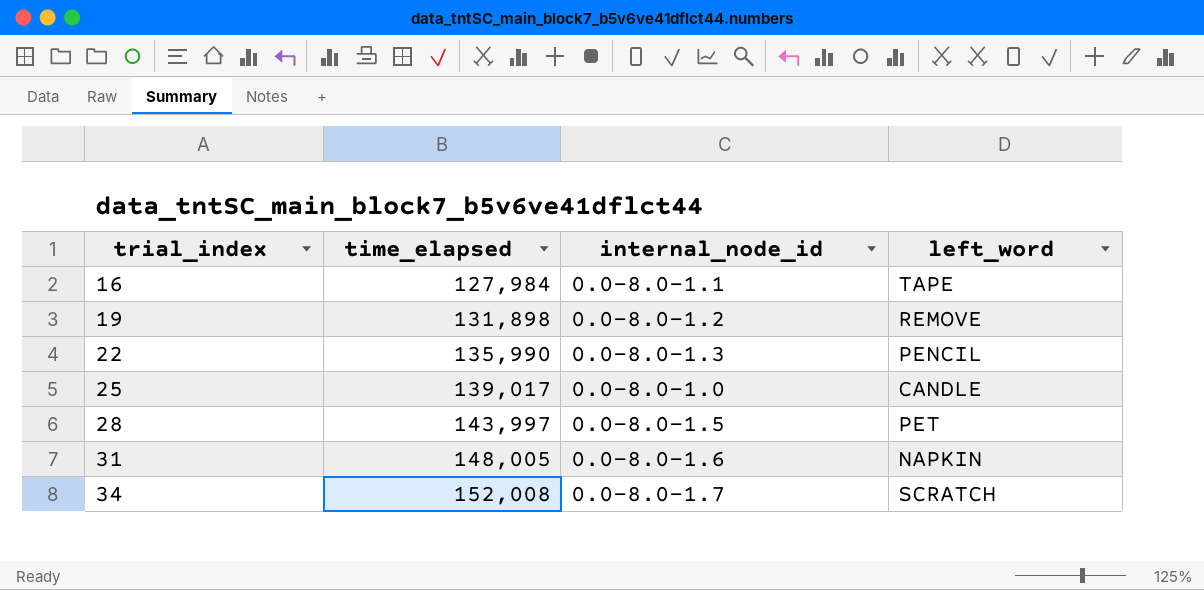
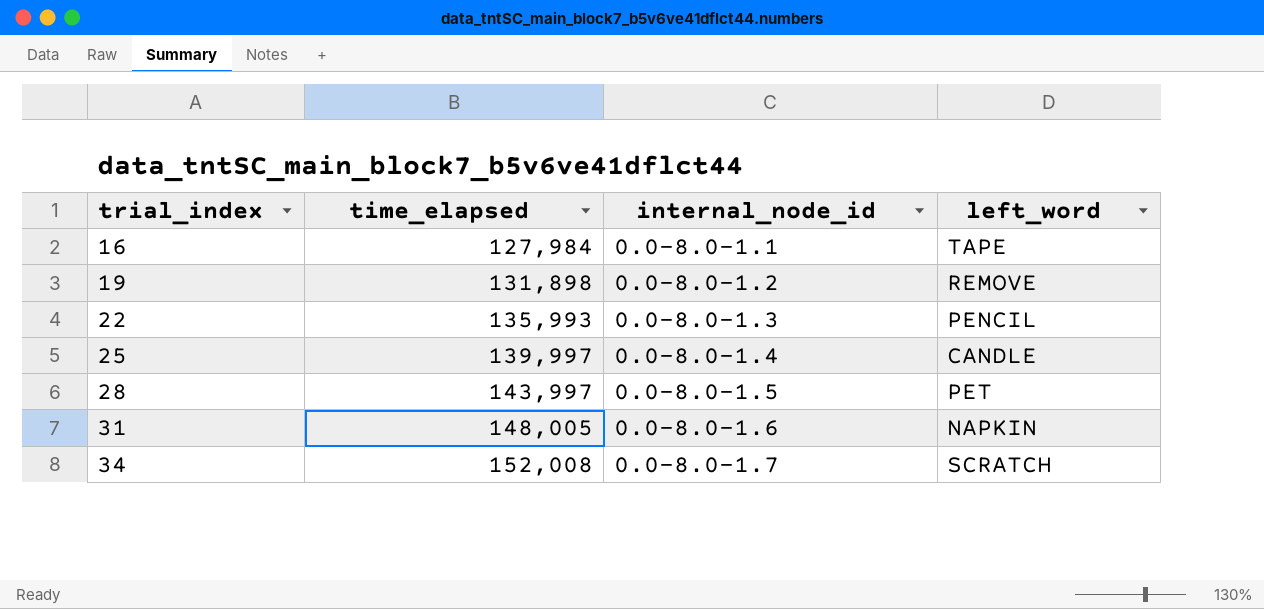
22 | time_elapsed: 135,990 -> 135,993
25 | time_elapsed: 139,017 -> 139,997
25 | internal_node_id: 0.0-8.0-1.0 -> 0.0-8.0-1.4

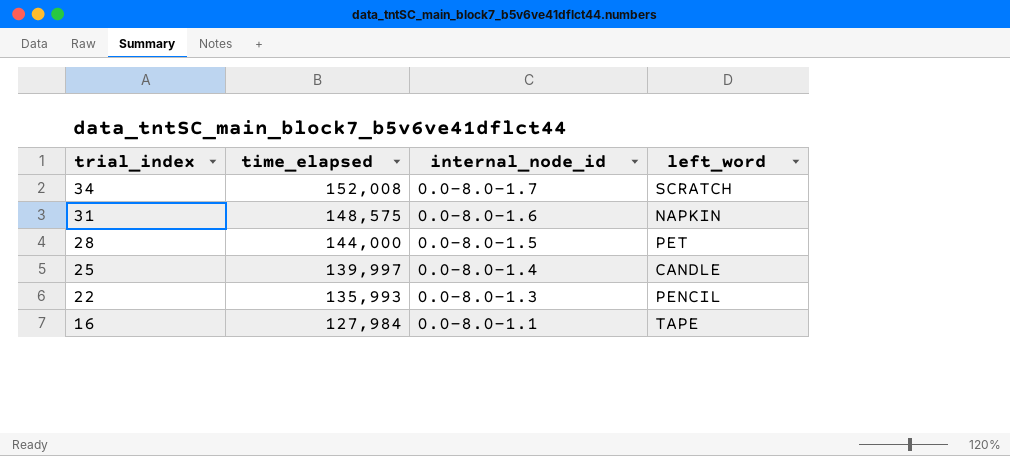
row order: trial_index ascending -> trial_index descending
row 19: 131,898 | 0.0-8.0-1.2 | REMOVE -> none
31 | time_elapsed: 148,005 -> 148,575
28 | time_elapsed: 143,997 -> 144,000

